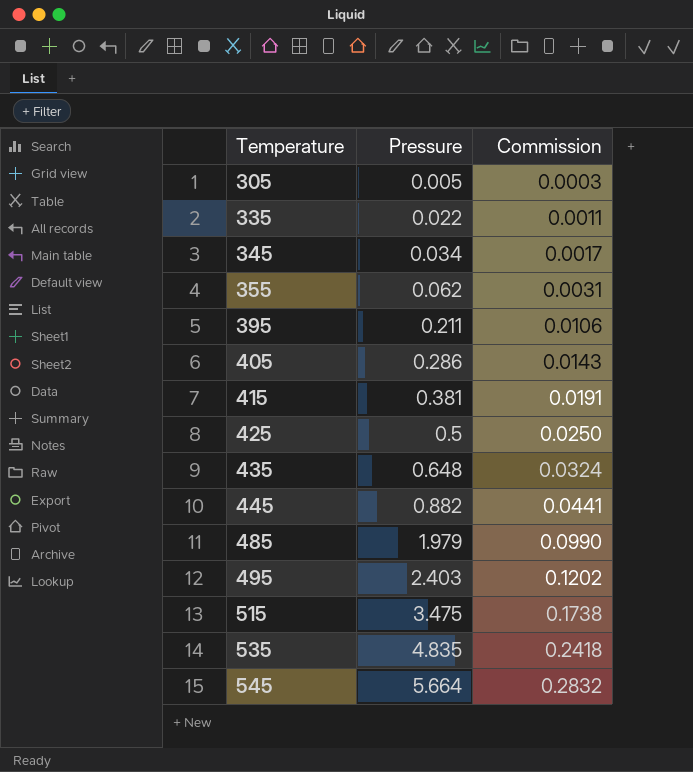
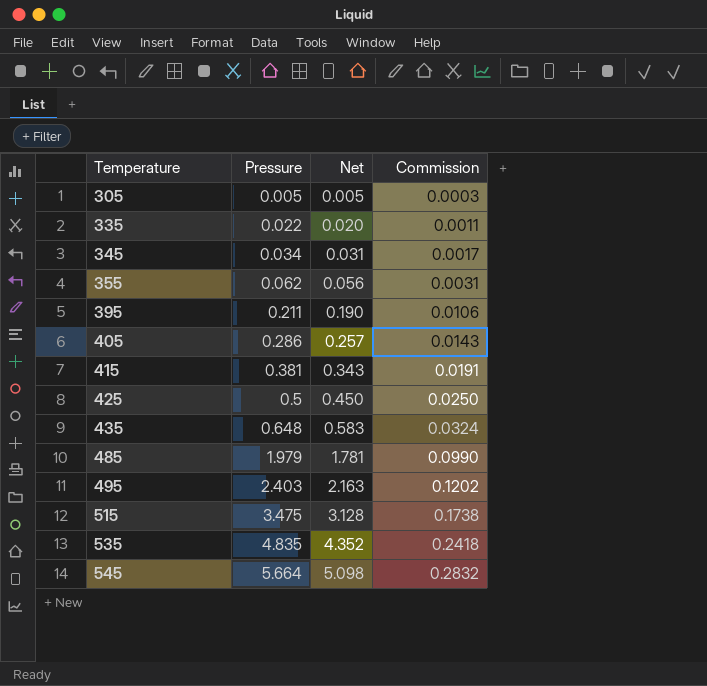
column Net | formula: none -> [Pressure] * 0.9
row 445: 0.882 | 0.0441 -> none

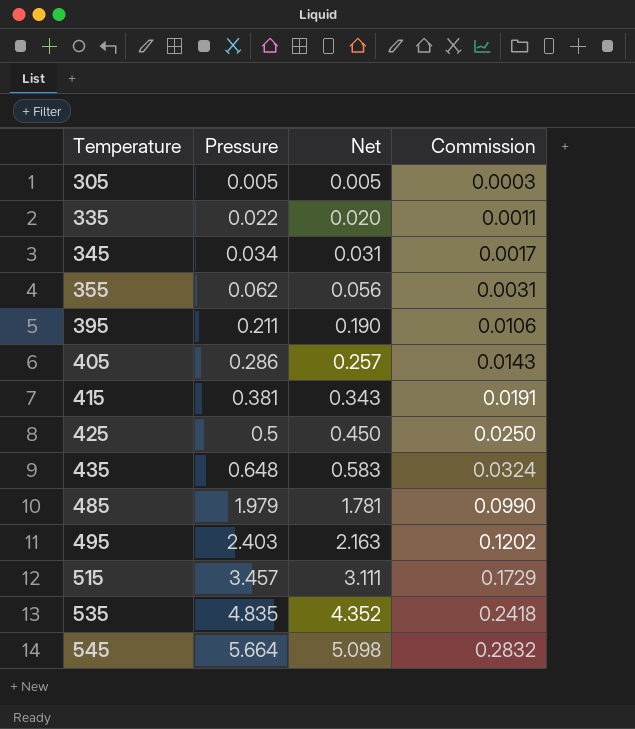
515 | Pressure: 3.475 -> 3.457
515 | Net: 3.128 -> 3.111
515 | Commission: 0.1738 -> 0.1729

